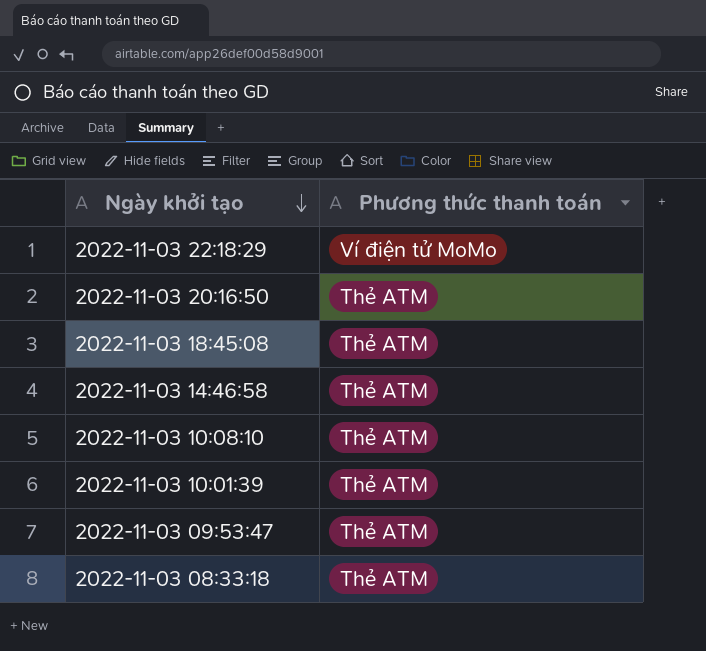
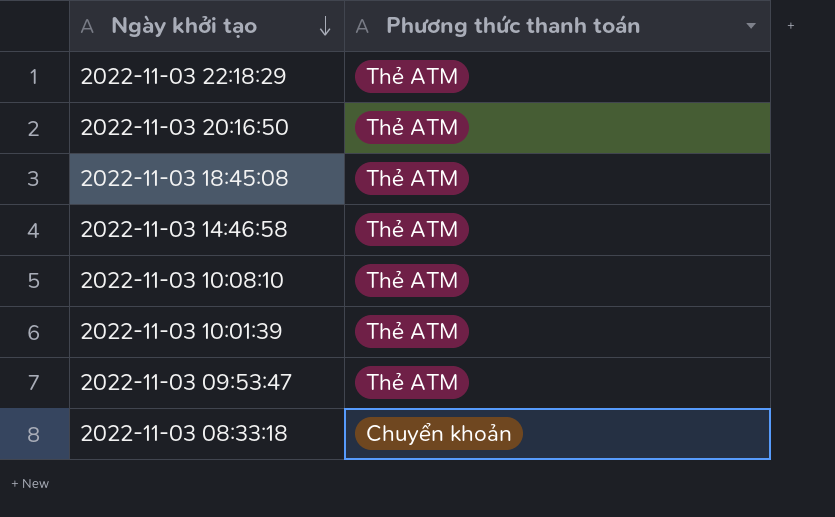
2022-11-03 22:18:29 | Phương thức thanh toán: Ví điện tử MoMo -> Thẻ ATM
2022-11-03 08:33:18 | Phương thức thanh toán: Thẻ ATM -> Chuyển khoản

